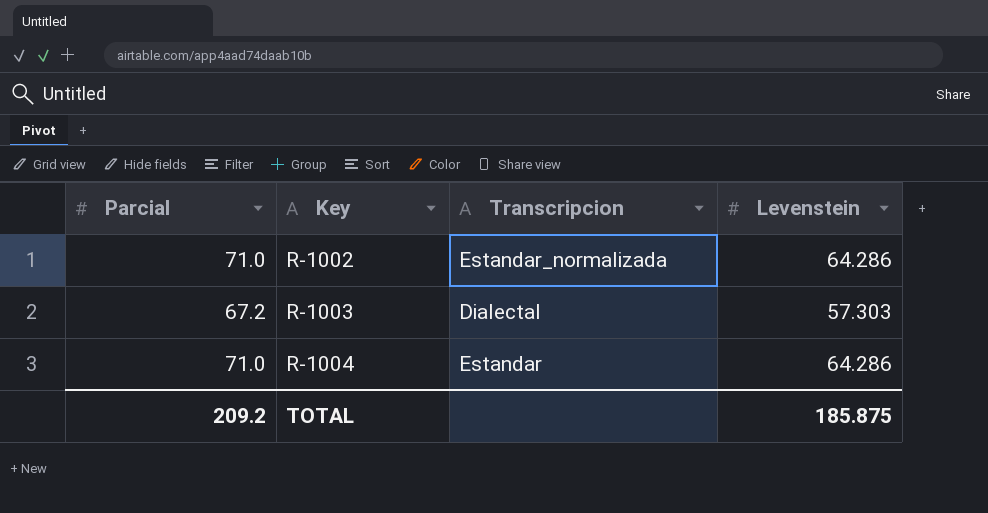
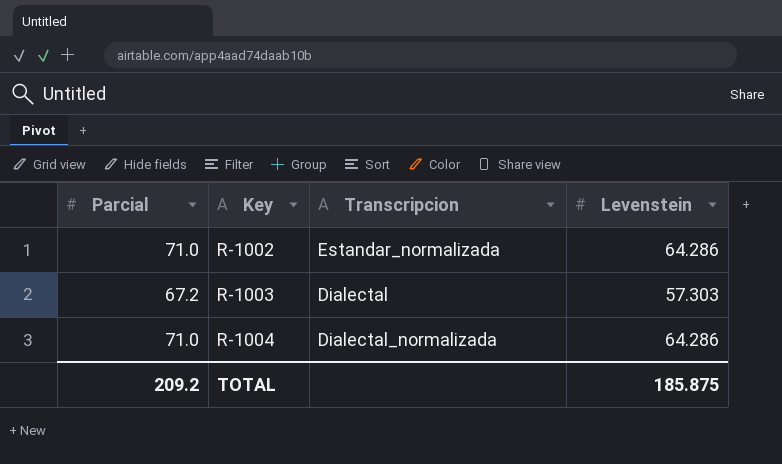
R-1004 | Transcripcion: Estandar -> Dialectal_normalizada

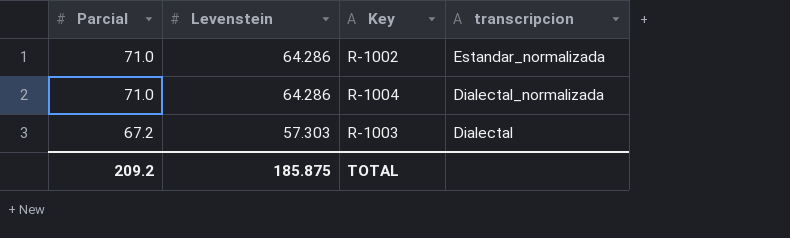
row order: Key ascending -> Parcial descending
column Levenstein | position: 4 -> 2
column name: Transcripcion -> transcripcion

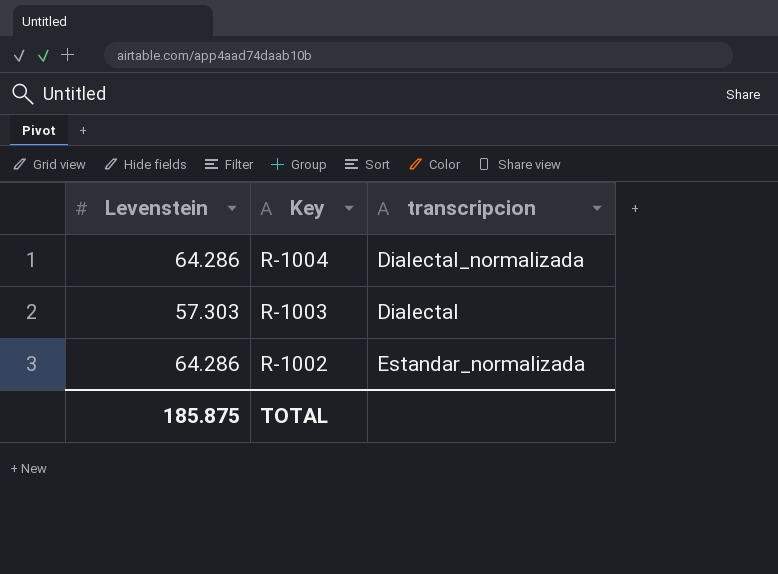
row order: Parcial descending -> Key descending
column Parcial | position: 1 -> none

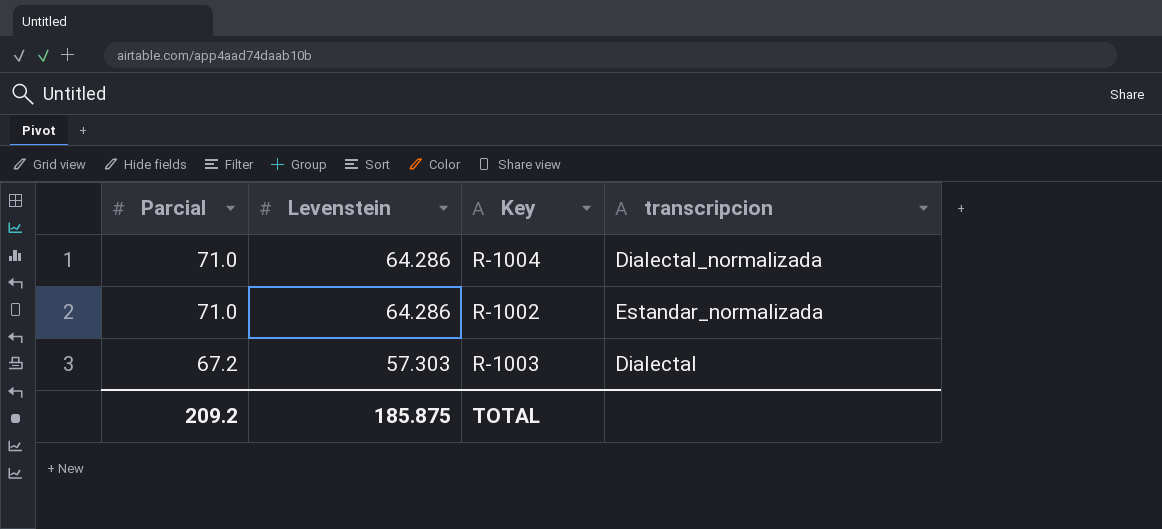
row order: Key descending -> Parcial descending
column Parcial | position: none -> 1

